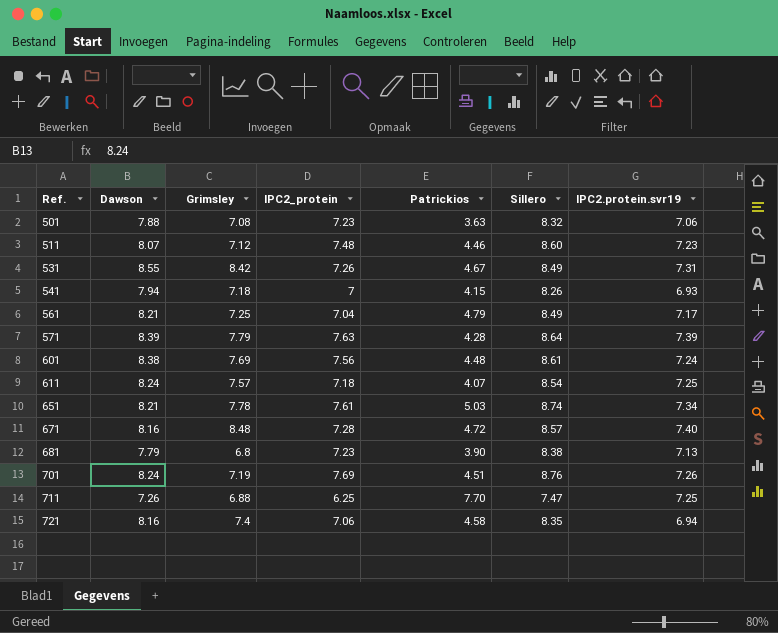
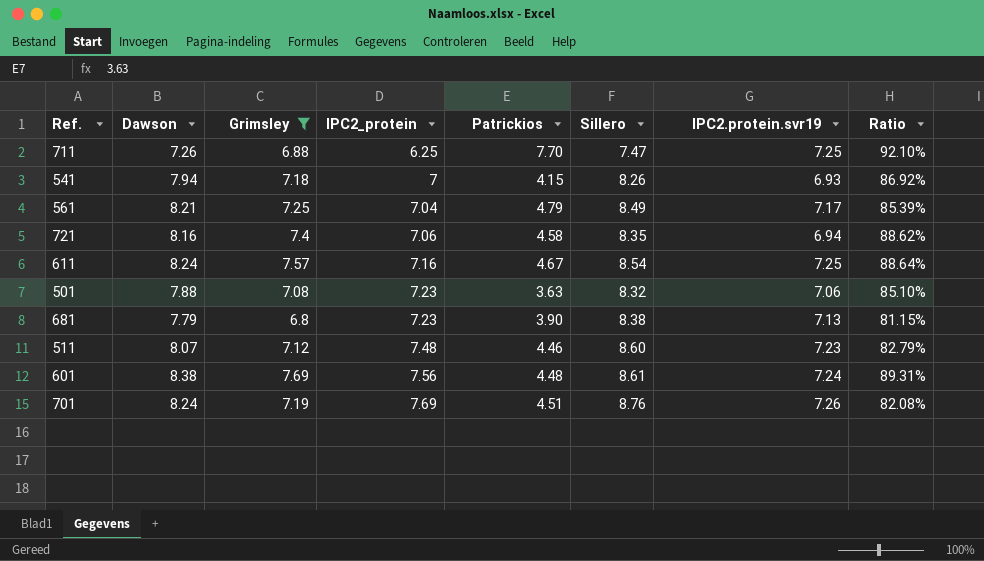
filter: none -> Grimsley <= 7.69
row order: Ref. ascending -> IPC2_protein ascending
column Ratio | formula: none -> [Grimsley] / [Sillero]
611 | IPC2_protein: 7.18 -> 7.16
611 | Patrickios: 4.07 -> 4.67

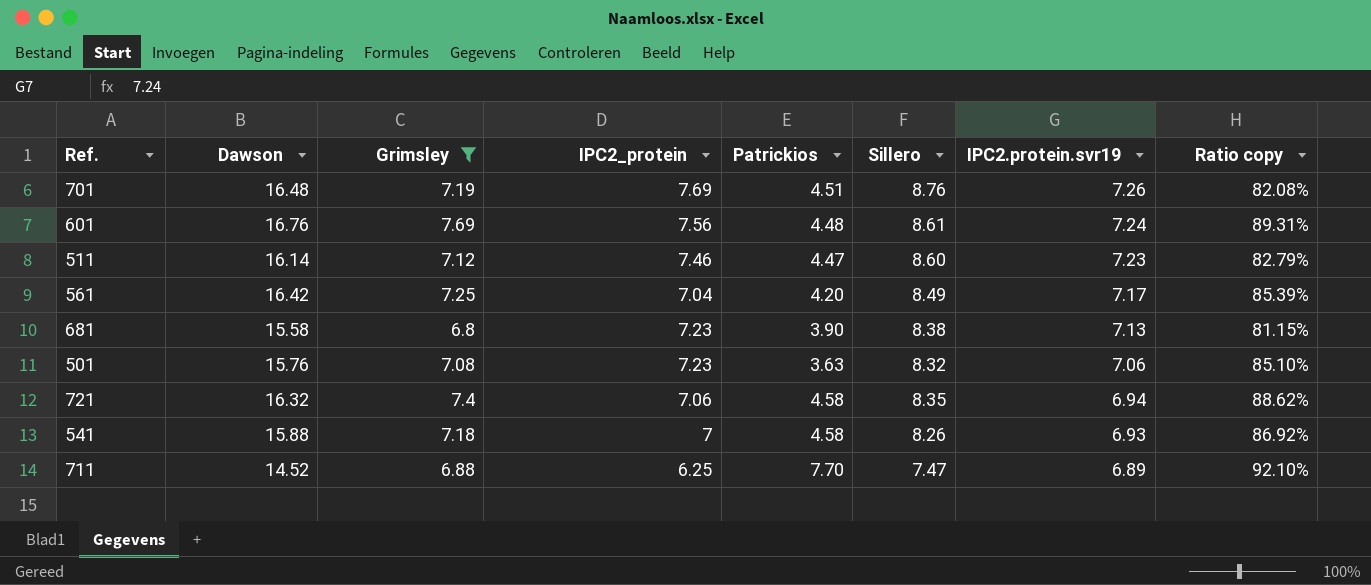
row order: IPC2_protein ascending -> IPC2.protein.svr19 descending
column name: Ratio -> Ratio copy
row 611: 8.24 | 7.57 | 7.16 | 4.67 | 8.54 | 7.25 | 88.64% -> none
701 | Dawson: 8.24 -> 16.48
601 | Dawson: 8.38 -> 16.76
511 | Dawson: 8.07 -> 16.14
511 | IPC2_protein: 7.48 -> 7.46
511 | Patrickios: 4.46 -> 4.47
561 | Dawson: 8.21 -> 16.42
561 | Patrickios: 4.79 -> 4.20
681 | Dawson: 7.79 -> 15.58
501 | Dawson: 7.88 -> 15.76
721 | Dawson: 8.16 -> 16.32
541 | Dawson: 7.94 -> 15.88
541 | Patrickios: 4.15 -> 4.58
711 | Dawson: 7.26 -> 14.52
711 | IPC2.protein.svr19: 7.25 -> 6.89

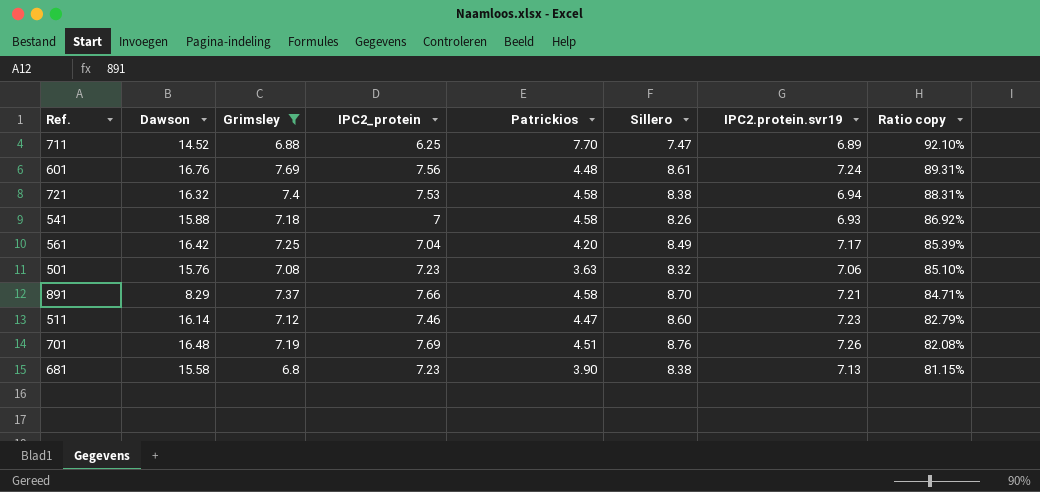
row order: IPC2.protein.svr19 descending -> Ratio copy descending
721 | IPC2_protein: 7.06 -> 7.53
721 | Sillero: 8.35 -> 8.38
721 | Ratio copy: 88.62% -> 88.31%
row 891: none -> 8.29 | 7.37 | 7.66 | 4.58 | 8.70 | 7.21 | 84.71%

